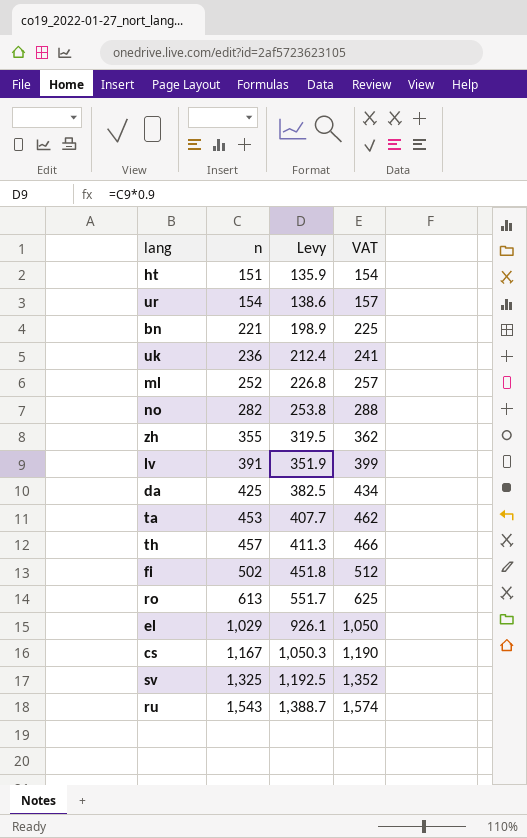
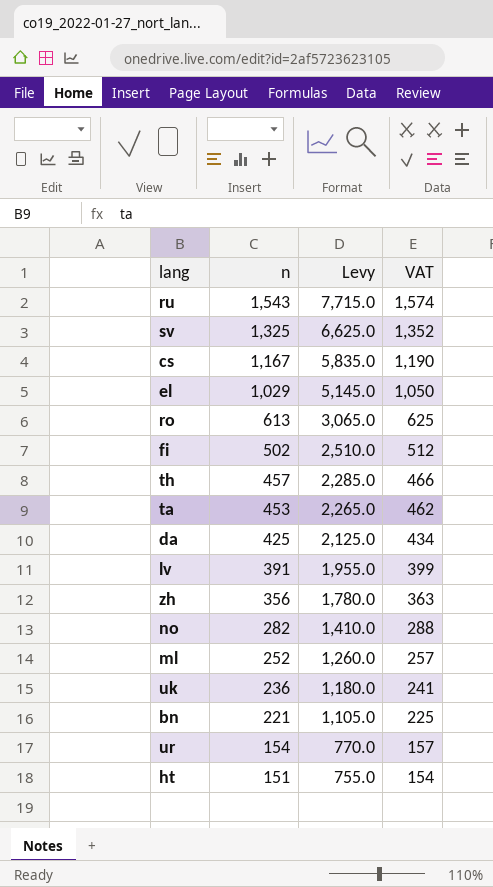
row order: n ascending -> n descending
column Levy | formula: [n] * 0.9 -> [n] * 5
zh | n: 355 -> 356
zh | VAT: 362 -> 363

